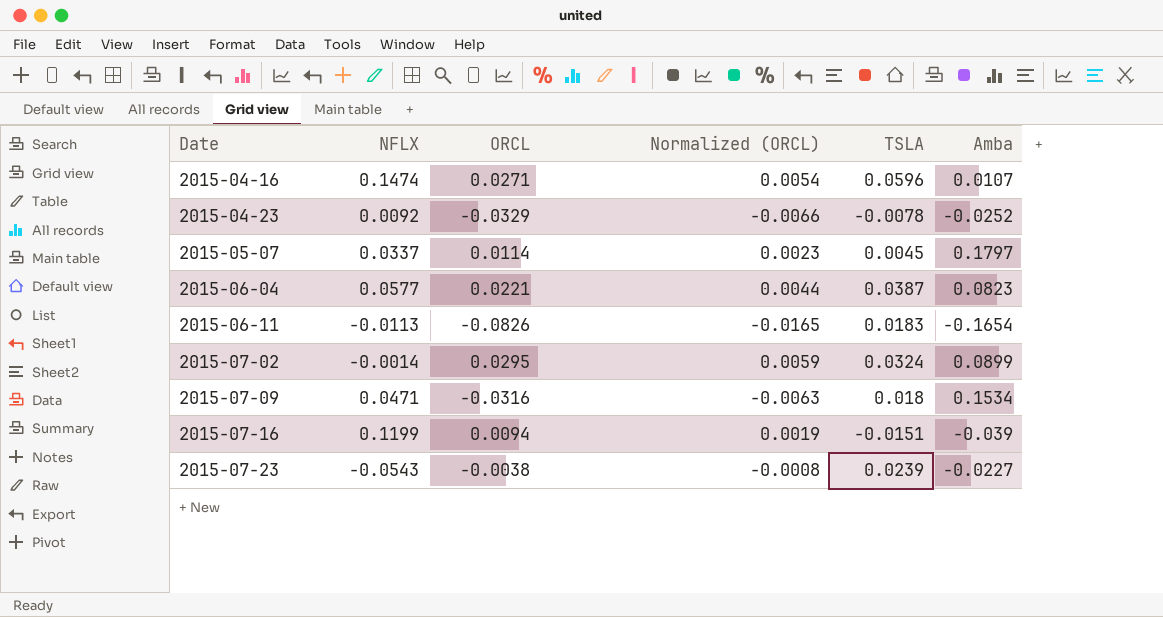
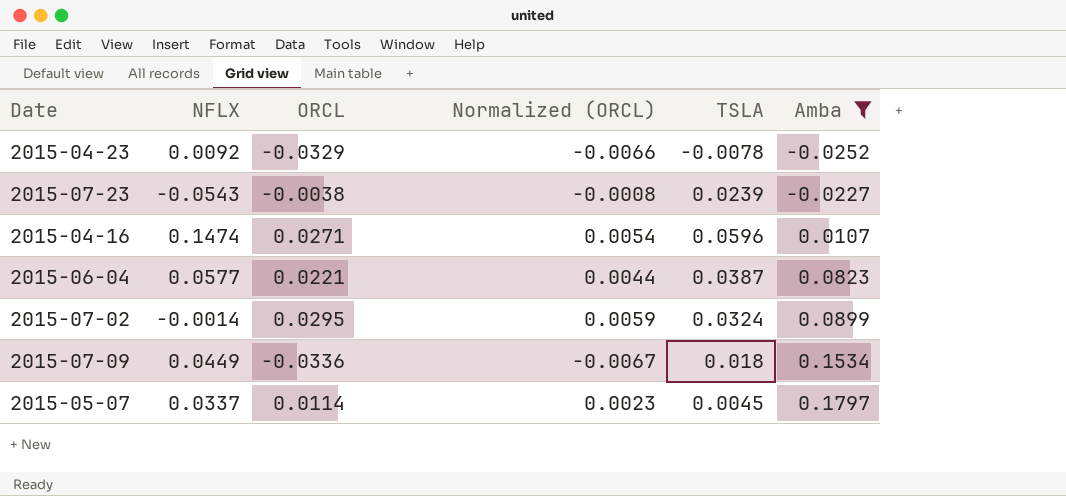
filter: none -> Amba >= -0.0252
row order: Date ascending -> Amba ascending
2015-07-09 | NFLX: 0.0471 -> 0.0449
2015-07-09 | ORCL: -0.0316 -> -0.0336
2015-07-09 | Normalized (ORCL): -0.0063 -> -0.0067

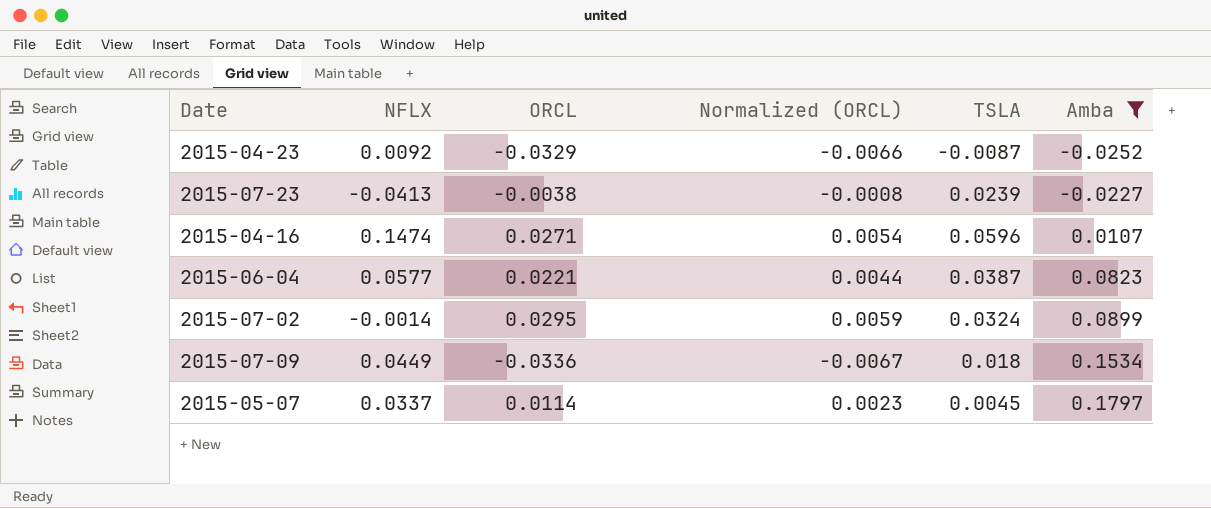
2015-04-23 | TSLA: -0.0078 -> -0.0087
2015-07-23 | NFLX: -0.0543 -> -0.0413

